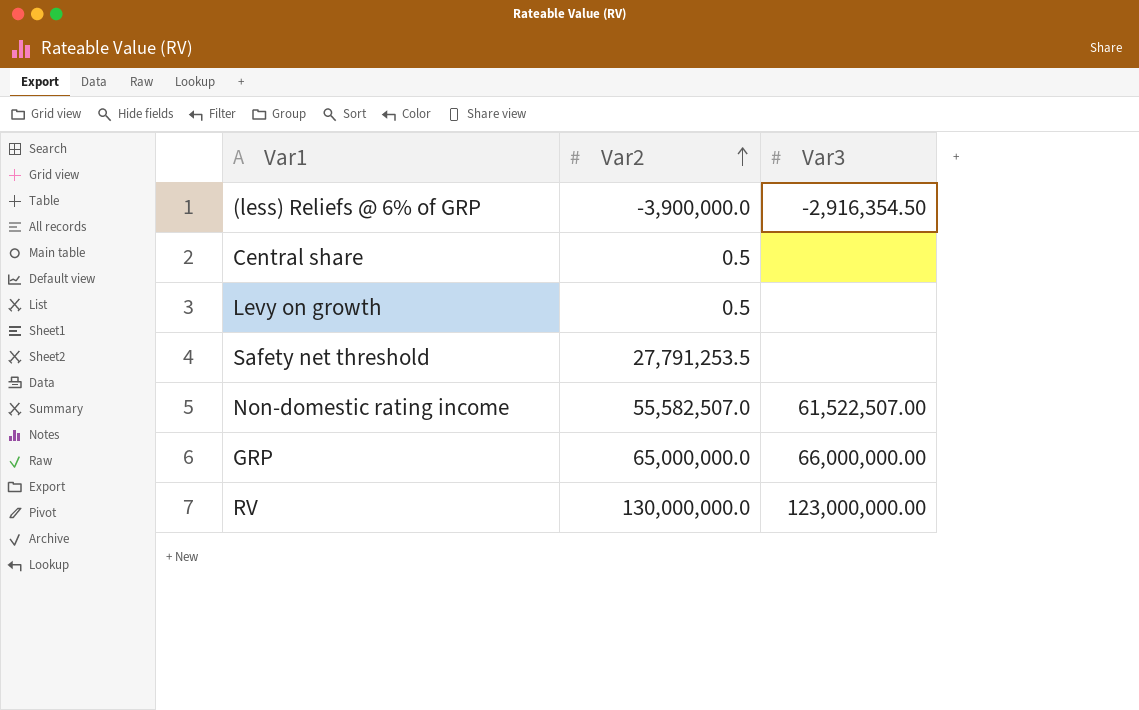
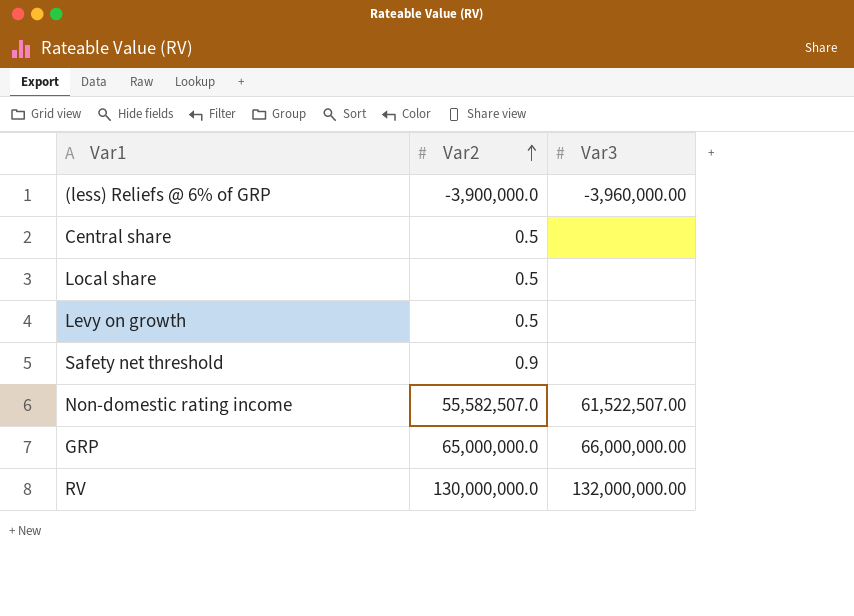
(less) Reliefs @ 6% of GRP | Var3: -2,916,354.50 -> -3,960,000.00
row Local share: none -> 0.5 | none
Safety net threshold | Var2: 27,791,253.5 -> 0.9
RV | Var3: 123,000,000.00 -> 132,000,000.00

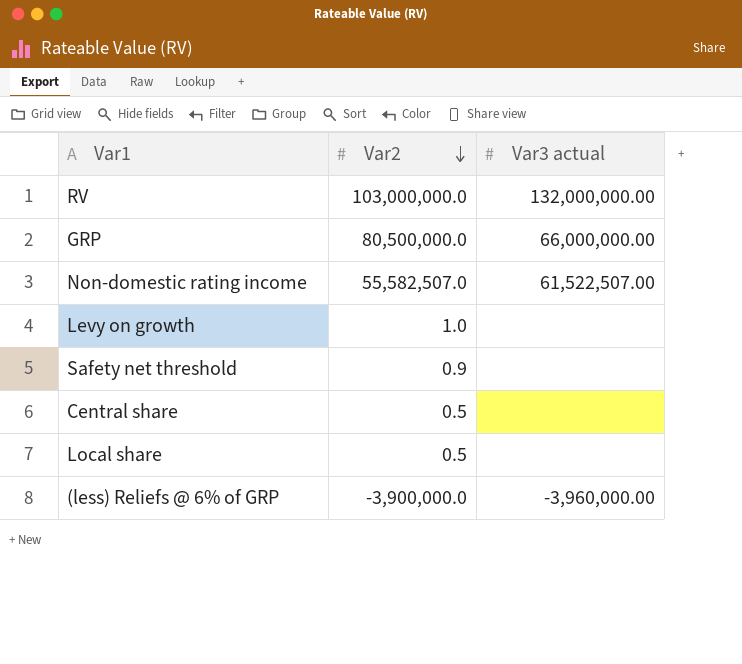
row order: Var2 ascending -> Var2 descending
column name: Var3 -> Var3 actual
RV | Var2: 130,000,000.0 -> 103,000,000.0
GRP | Var2: 65,000,000.0 -> 80,500,000.0
Levy on growth | Var2: 0.5 -> 1.0

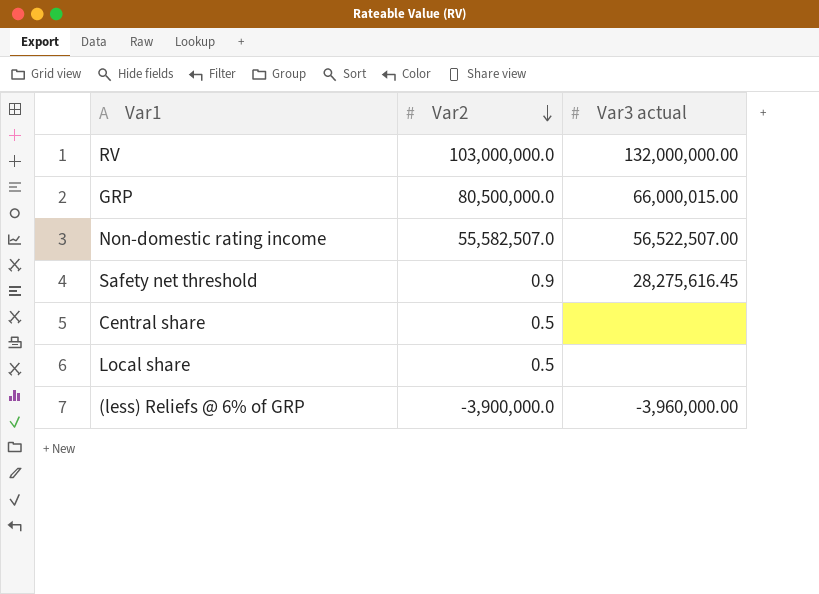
row Levy on growth: 1.0 | none -> none
GRP | Var3 actual: 66,000,000.00 -> 66,000,015.00
Non-domestic rating income | Var3 actual: 61,522,507.00 -> 56,522,507.00
Safety net threshold | Var3 actual: none -> 28,275,616.45

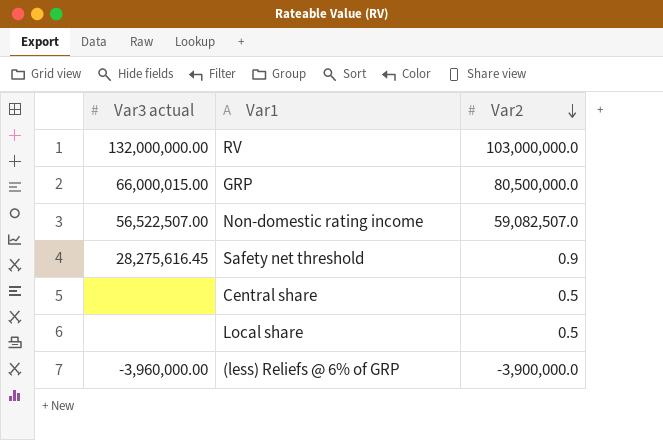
column Var3 actual | position: 3 -> 1
Non-domestic rating income | Var2: 55,582,507.0 -> 59,082,507.0

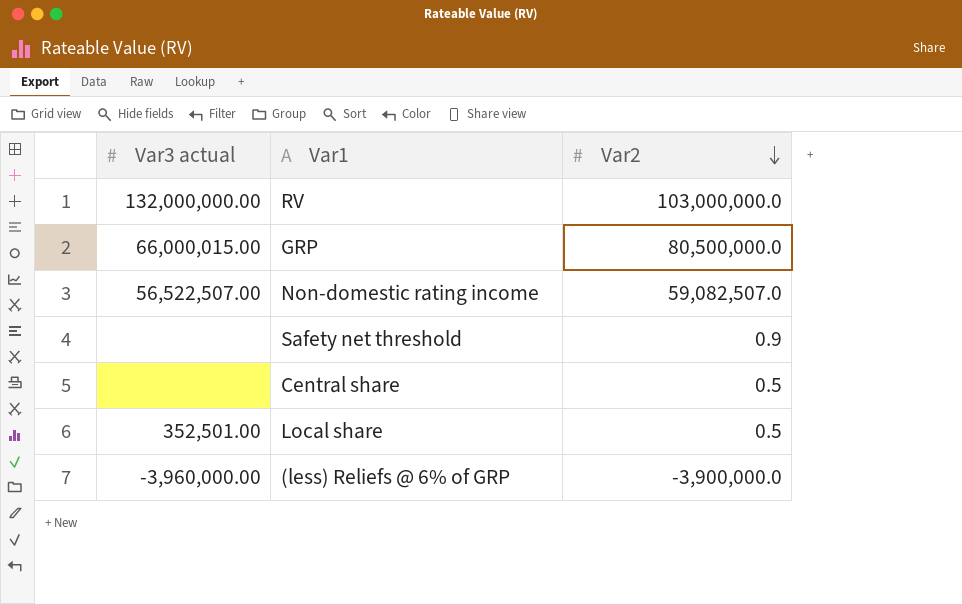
Safety net threshold | Var3 actual: 28,275,616.45 -> none
Local share | Var3 actual: none -> 352,501.00

